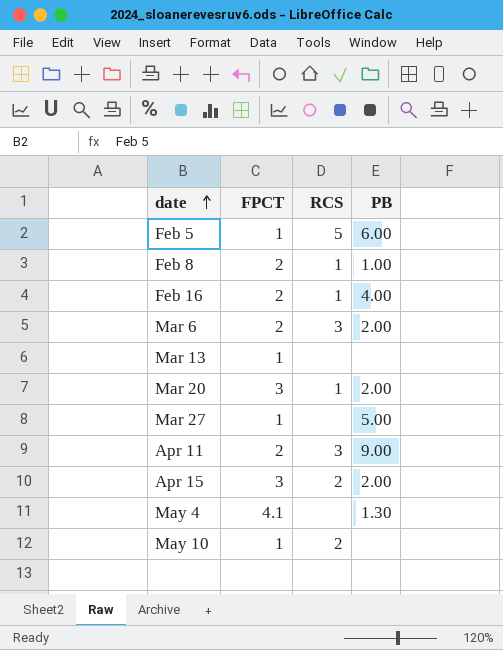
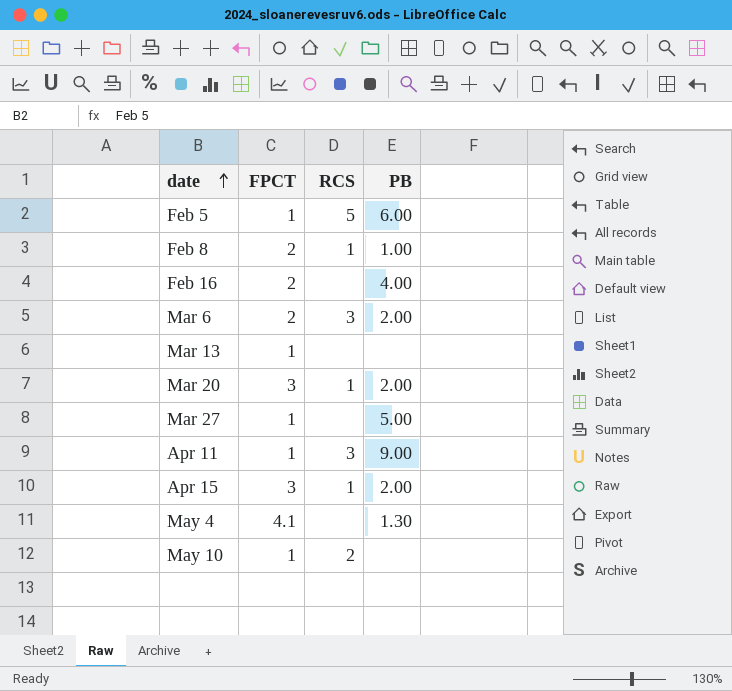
Feb 16 | RCS: 1 -> none
Apr 11 | FPCT: 2 -> 1
Apr 15 | RCS: 2 -> 1

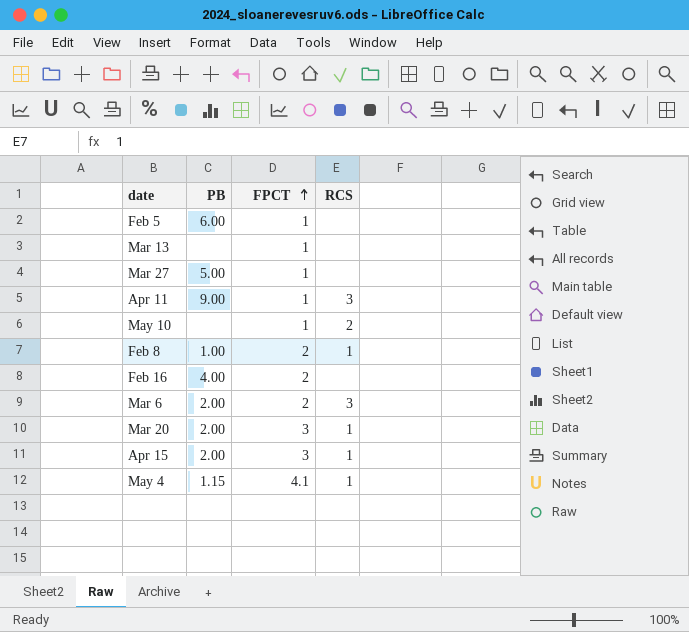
row order: date ascending -> FPCT ascending
column PB | position: 4 -> 2
Feb 5 | RCS: 5 -> none
May 4 | PB: 1.30 -> 1.15
May 4 | RCS: none -> 1

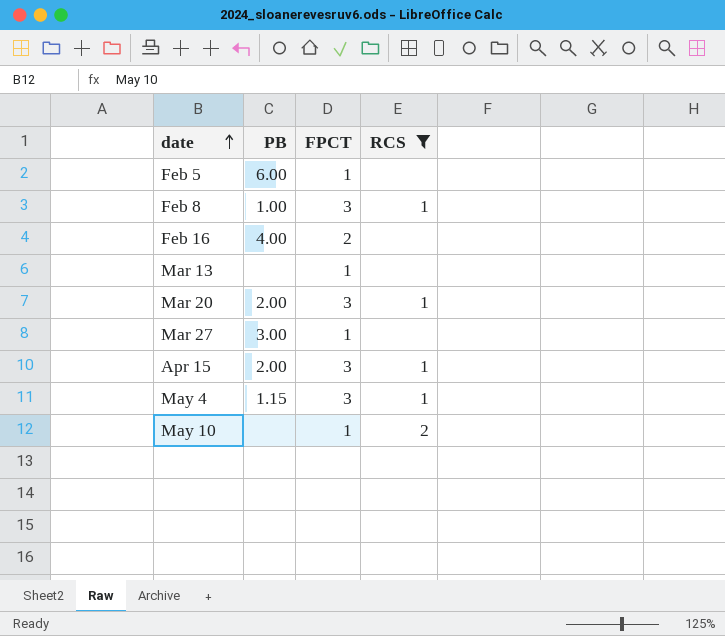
filter: none -> RCS != 3
row order: FPCT ascending -> date ascending
Feb 8 | FPCT: 2 -> 3
Mar 27 | PB: 5.00 -> 3.00
May 4 | FPCT: 4.1 -> 3

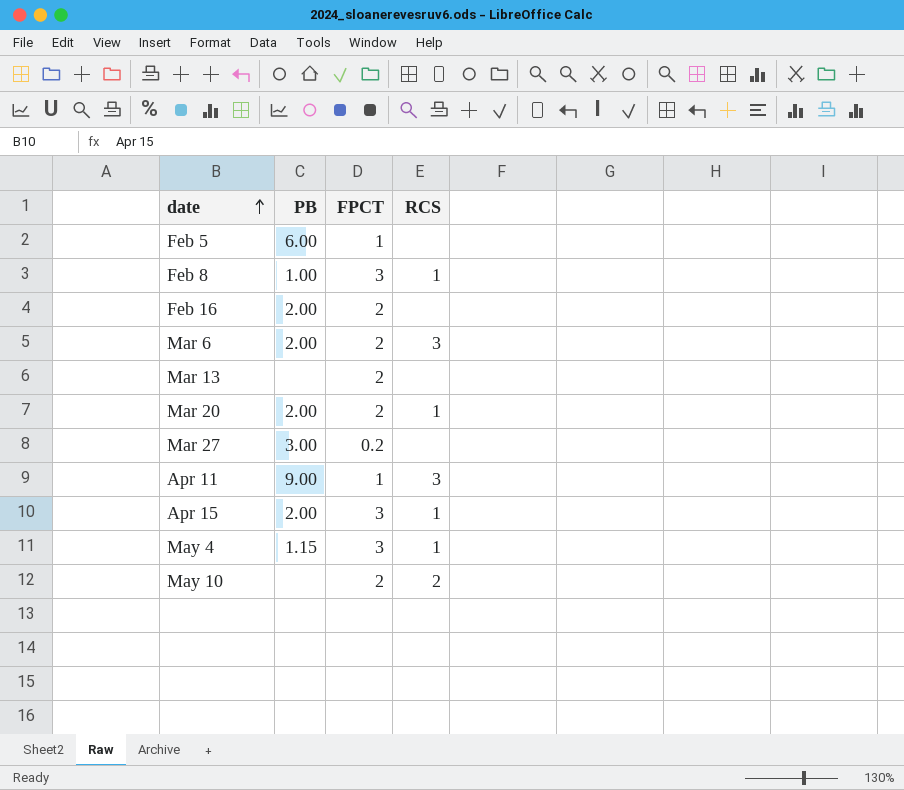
filter: RCS != 3 -> none
Feb 16 | PB: 4.00 -> 2.00
Mar 13 | FPCT: 1 -> 2
Mar 20 | FPCT: 3 -> 2
Mar 27 | FPCT: 1 -> 0.2
May 10 | FPCT: 1 -> 2

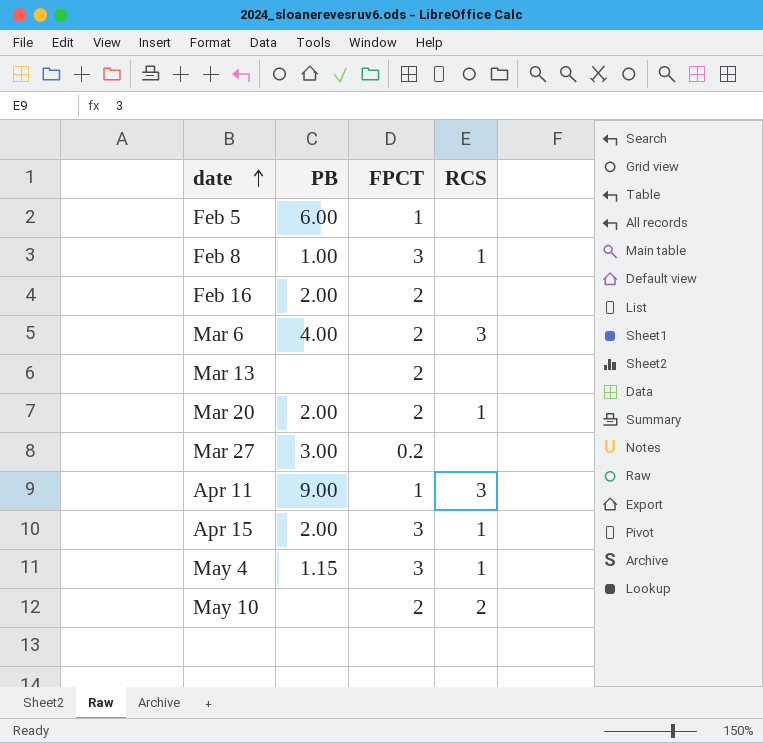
Mar 6 | PB: 2.00 -> 4.00

